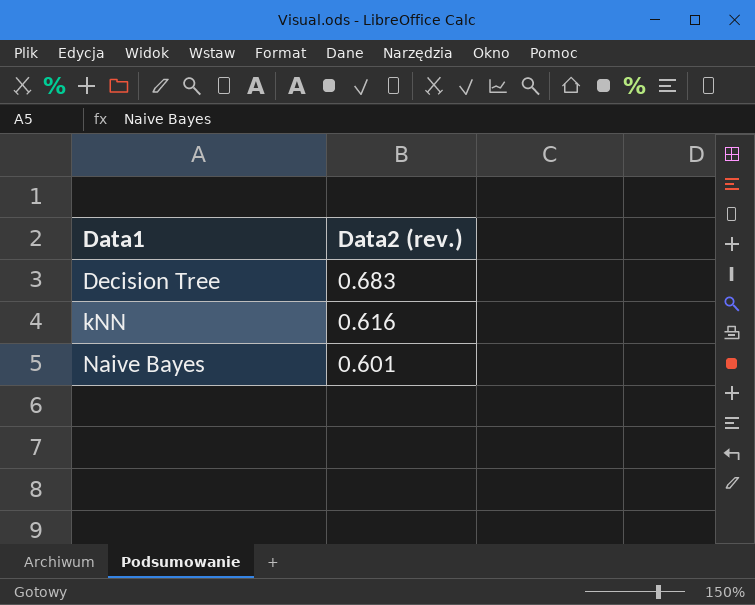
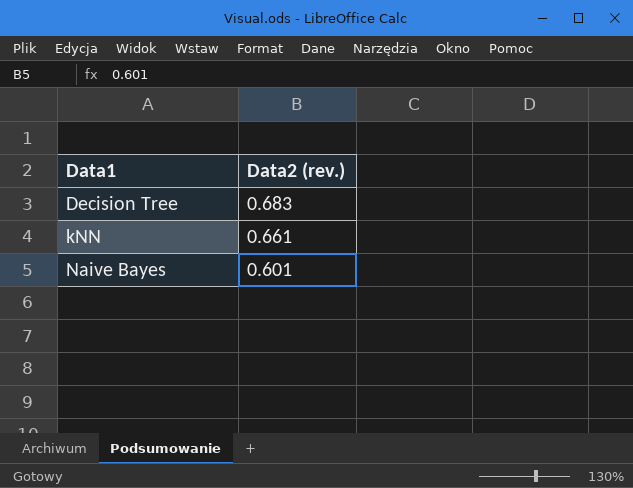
kNN | Data2 (rev.): 0.616 -> 0.661

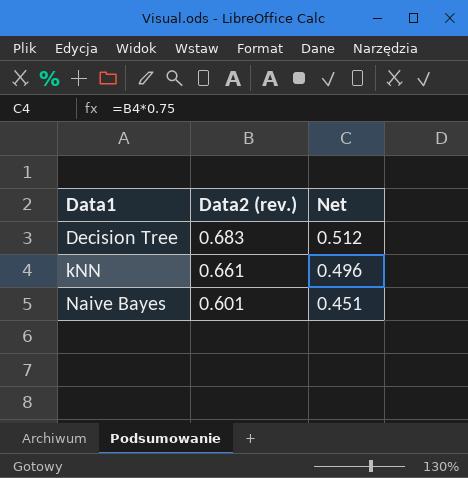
column Net | formula: none -> [Data2 (rev.)] * 0.75

